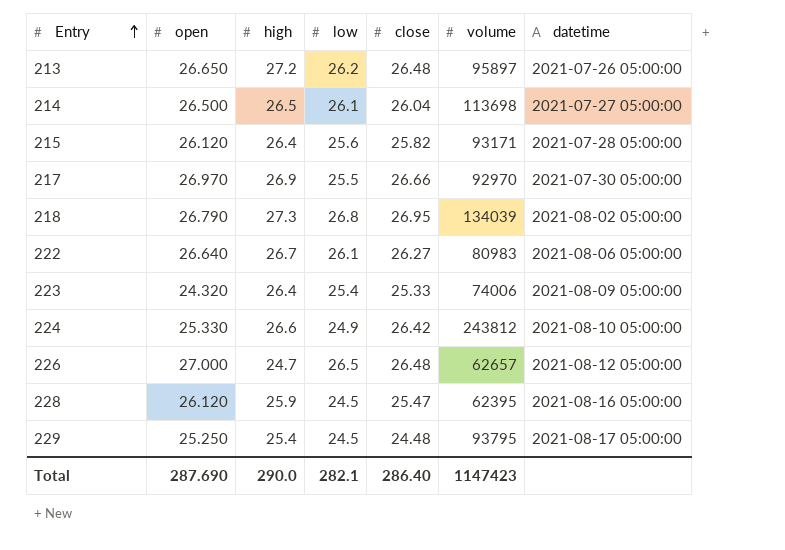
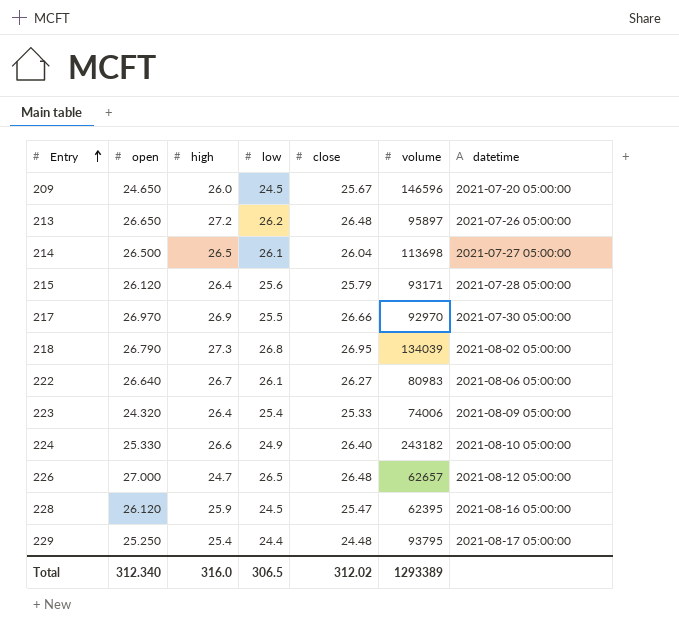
row 209: none -> 24.650 | 26.0 | 24.5 | 25.67 | 146596 | 2021-07-20 05:00:00
215 | close: 25.82 -> 25.79
224 | close: 26.42 -> 26.40
224 | volume: 243812 -> 243182
229 | low: 24.5 -> 24.4
Total | open: 287.690 -> 312.340
Total | high: 290.0 -> 316.0
Total | low: 282.1 -> 306.5
Total | close: 286.40 -> 312.02
Total | volume: 1147423 -> 1293389

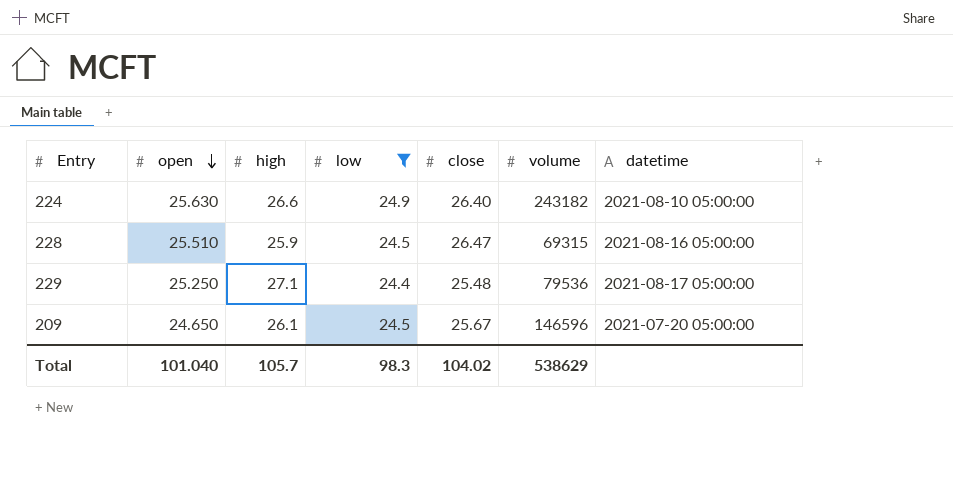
filter: none -> low <= 24.9
row order: Entry ascending -> open descending
224 | open: 25.330 -> 25.630
228 | open: 26.120 -> 25.510
228 | close: 25.47 -> 26.47
228 | volume: 62395 -> 69315
229 | high: 25.4 -> 27.1
229 | close: 24.48 -> 25.48
229 | volume: 93795 -> 79536
209 | high: 26.0 -> 26.1
Total | open: 312.340 -> 101.040
Total | high: 316.0 -> 105.7
Total | low: 306.5 -> 98.3
Total | close: 312.02 -> 104.02
Total | volume: 1293389 -> 538629

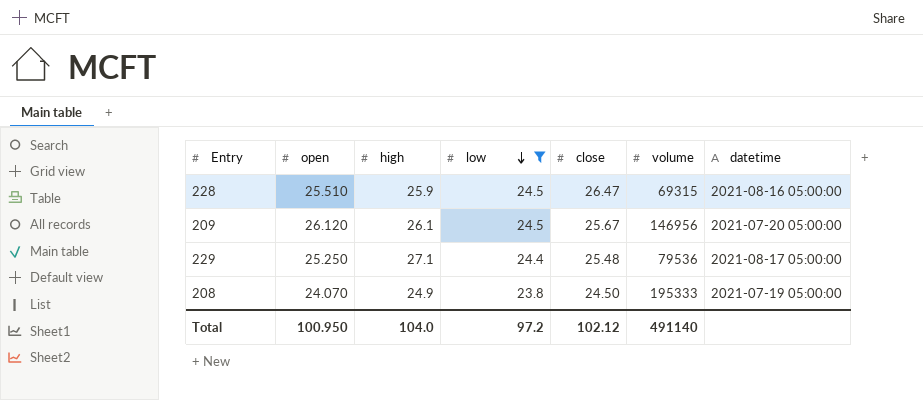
row order: open descending -> low descending
row 224: 25.630 | 26.6 | 24.9 | 26.40 | 243182 | 2021-08-10 05:00:00 -> none
209 | open: 24.650 -> 26.120
209 | volume: 146596 -> 146956
row 208: none -> 24.070 | 24.9 | 23.8 | 24.50 | 195333 | 2021-07-19 05:00:00
Total | open: 101.040 -> 100.950
Total | high: 105.7 -> 104.0
Total | low: 98.3 -> 97.2
Total | close: 104.02 -> 102.12
Total | volume: 538629 -> 491140

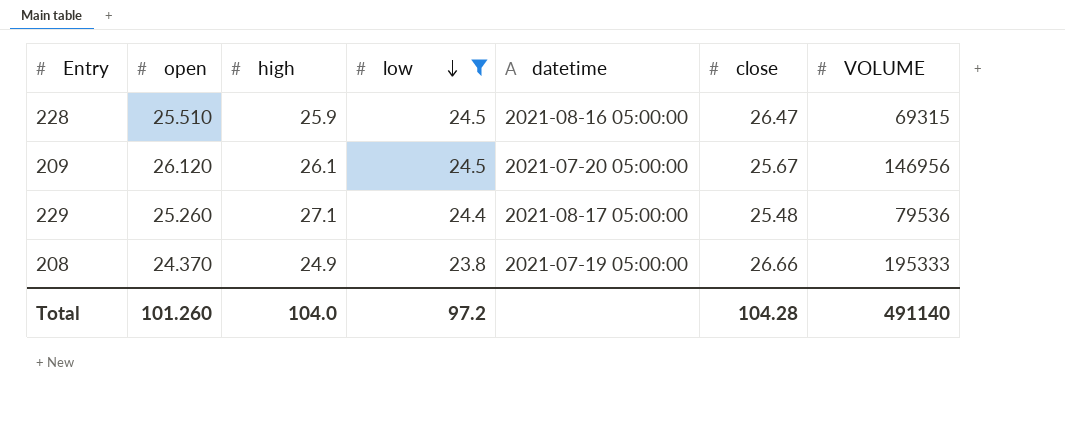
column datetime | position: 7 -> 5
column name: volume -> VOLUME
229 | open: 25.250 -> 25.260
208 | open: 24.070 -> 24.370
208 | close: 24.50 -> 26.66
Total | open: 100.950 -> 101.260
Total | close: 102.12 -> 104.28

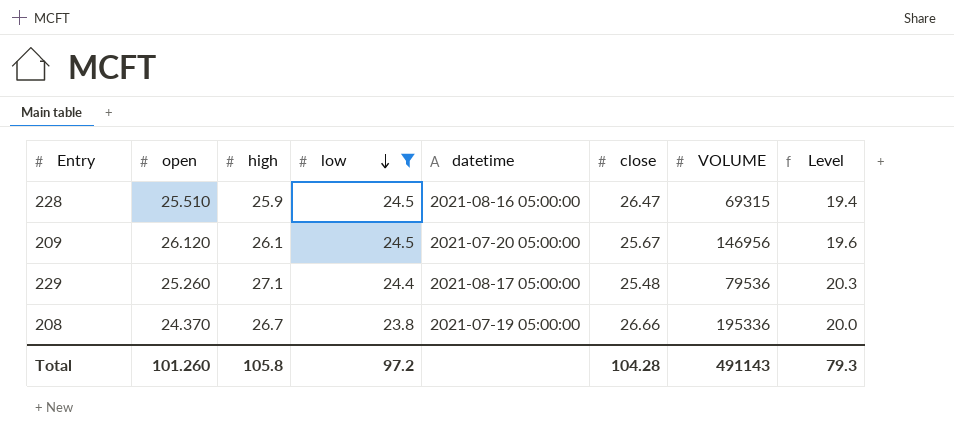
column Level | formula: none -> [high] * 0.75
208 | high: 24.9 -> 26.7
208 | VOLUME: 195333 -> 195336
Total | high: 104.0 -> 105.8
Total | VOLUME: 491140 -> 491143

